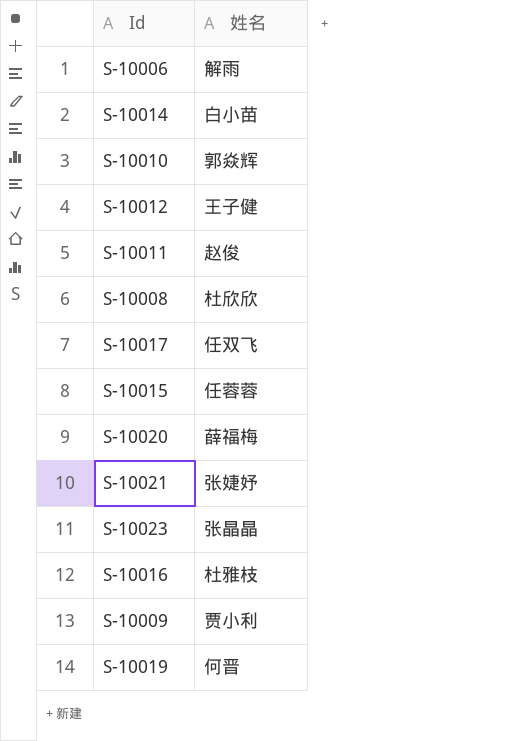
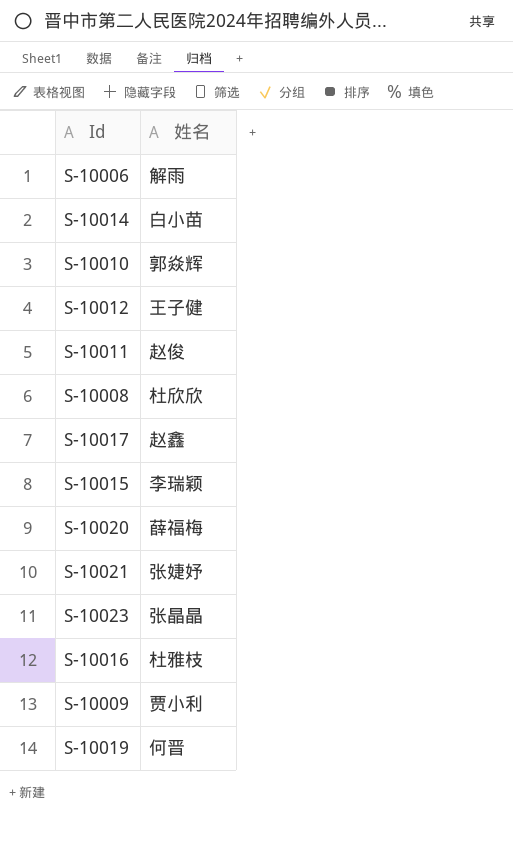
S-10017 | 姓名: 任双飞 -> 赵鑫
S-10015 | 姓名: 任蓉蓉 -> 李瑞颖

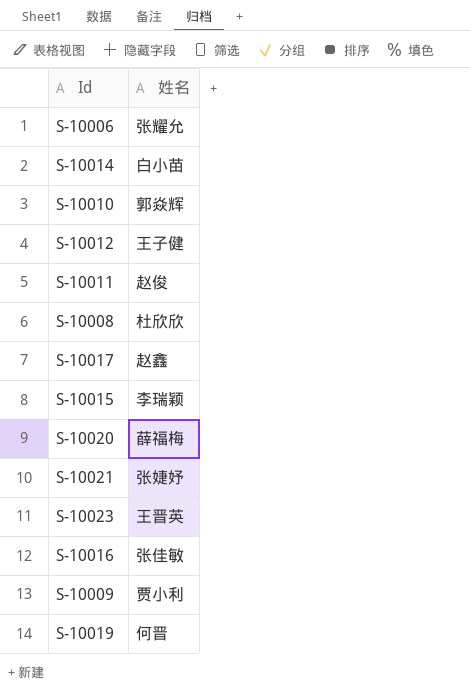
S-10006 | 姓名: 解雨 -> 张耀允
S-10023 | 姓名: 张晶晶 -> 王晋英
S-10016 | 姓名: 杜雅枝 -> 张佳敏

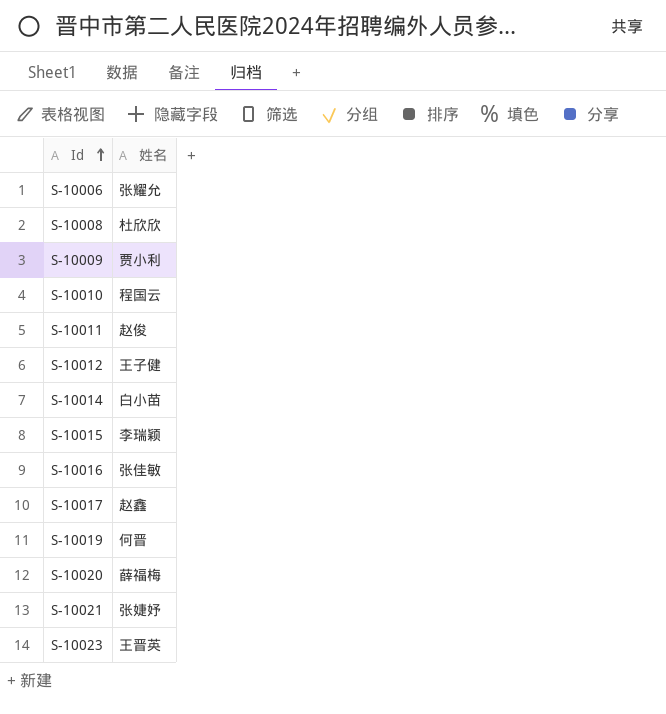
row order: none -> Id ascending
S-10010 | 姓名: 郭焱辉 -> 程国云

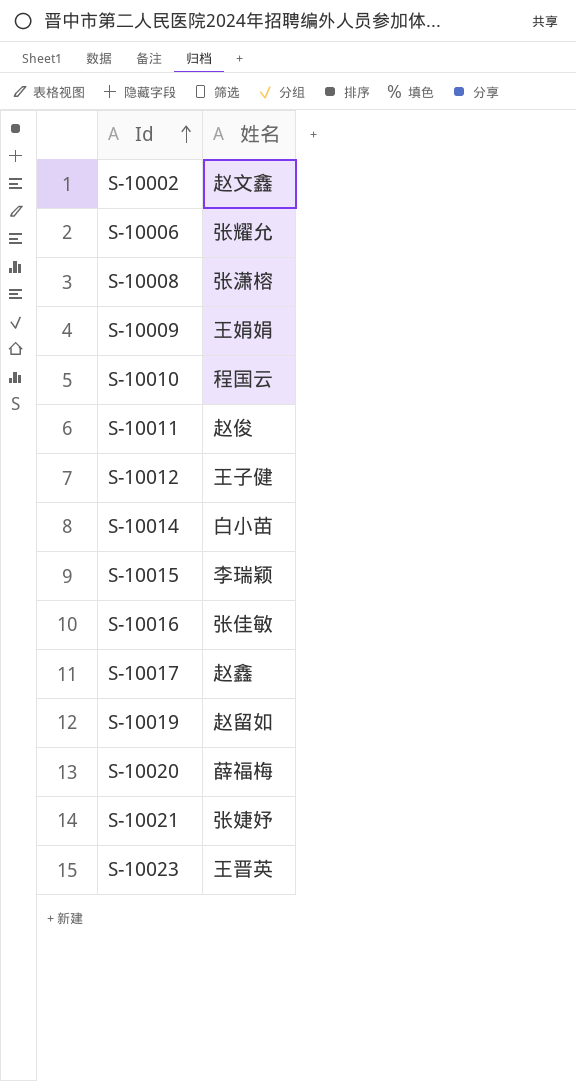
row S-10002: none -> 赵文鑫
S-10008 | 姓名: 杜欣欣 -> 张潇榕
S-10009 | 姓名: 贾小利 -> 王娟娟
S-10019 | 姓名: 何晋 -> 赵留如

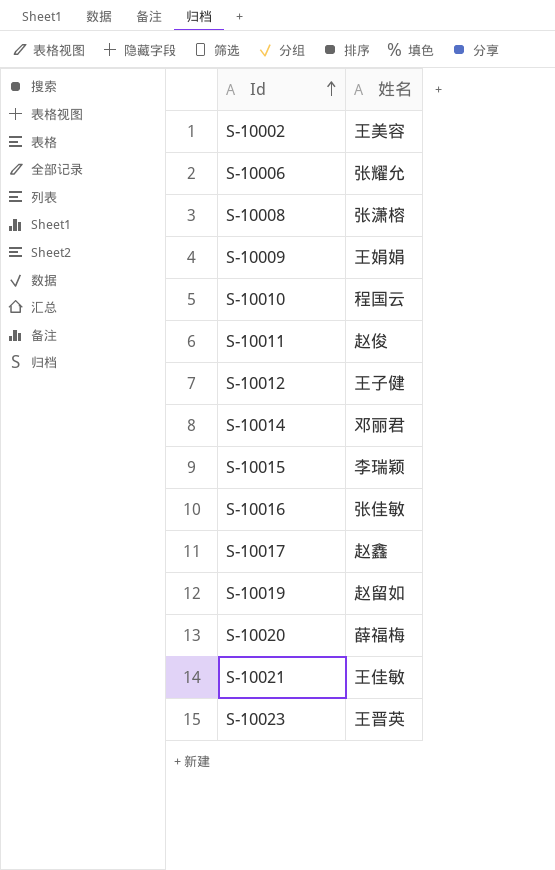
S-10002 | 姓名: 赵文鑫 -> 王美容
S-10014 | 姓名: 白小苗 -> 邓丽君
S-10021 | 姓名: 张婕妤 -> 王佳敏

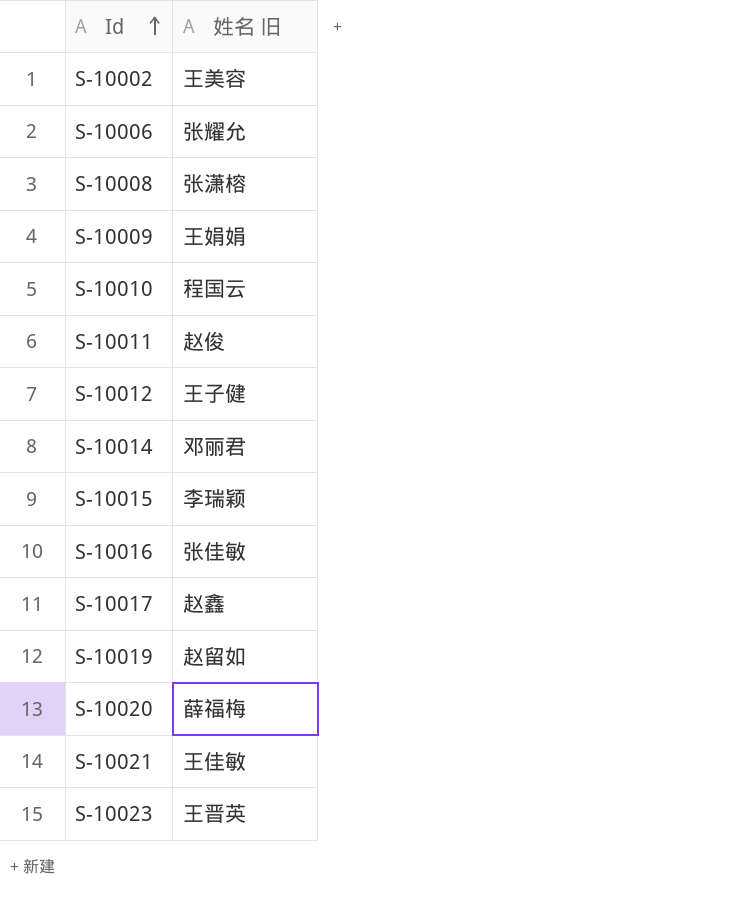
column name: 姓名 -> 姓名 旧

